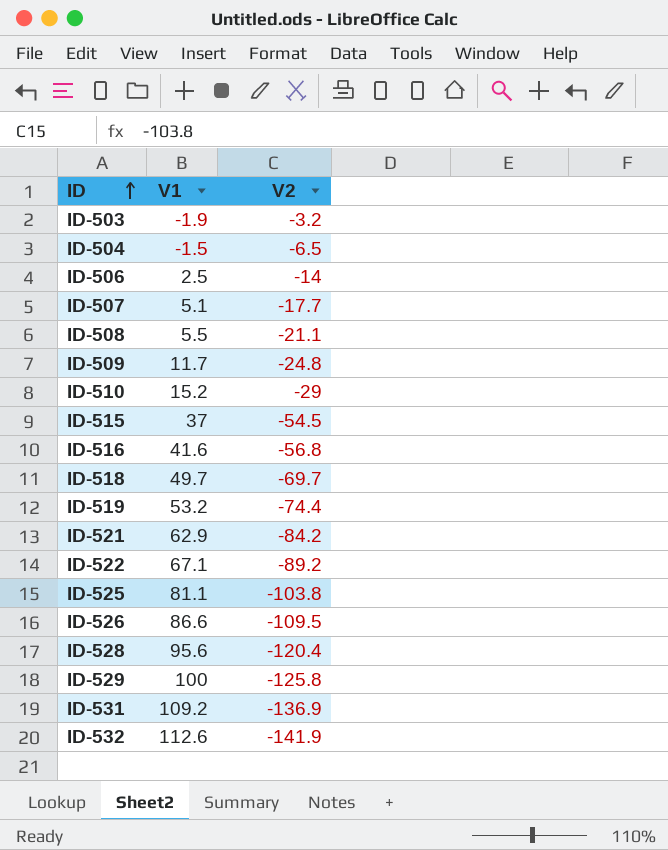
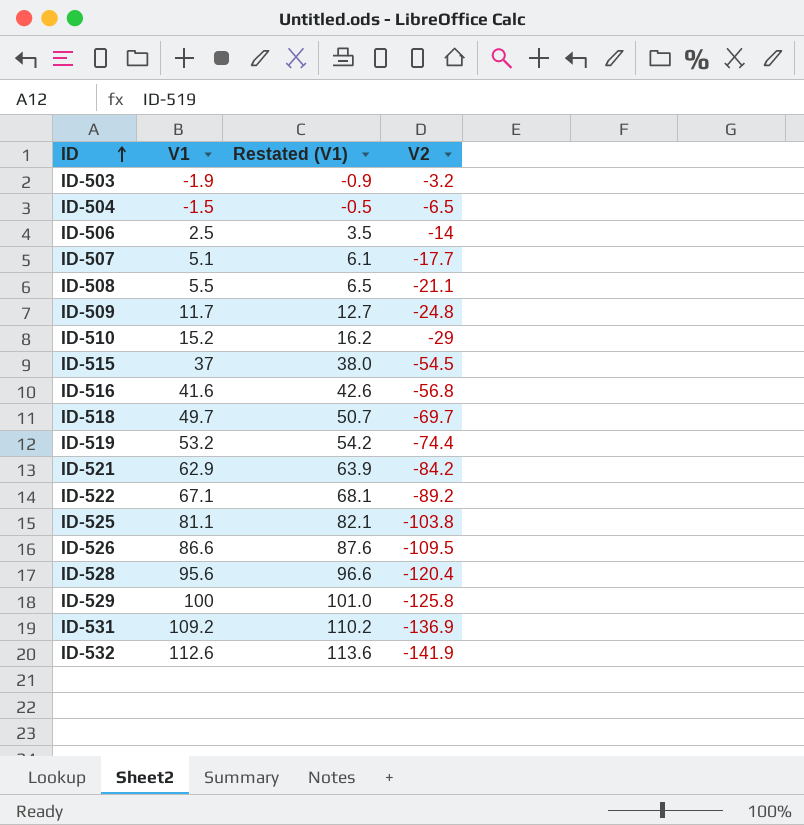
column Restated (V1) | formula: none -> [V1] + 1

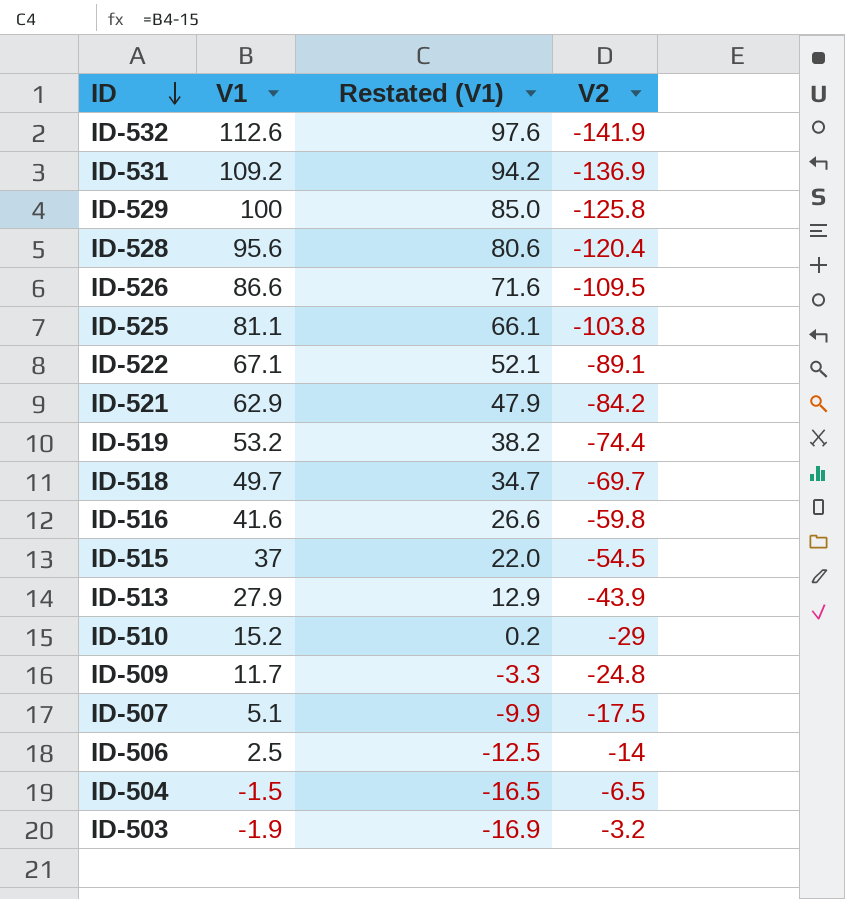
row order: ID ascending -> ID descending
column Restated (V1) | formula: [V1] + 1 -> [V1] - 15
row ID-508: 5.5 | 6.5 | -21.1 -> none
ID-522 | V2: -89.2 -> -89.1
ID-516 | V2: -56.8 -> -59.8
row ID-513: none -> 27.9 | 12.9 | -43.9
ID-507 | V2: -17.7 -> -17.5

